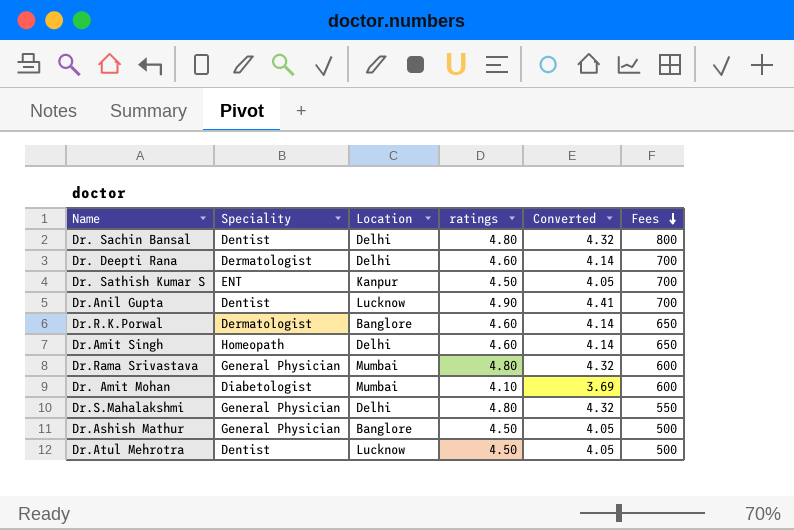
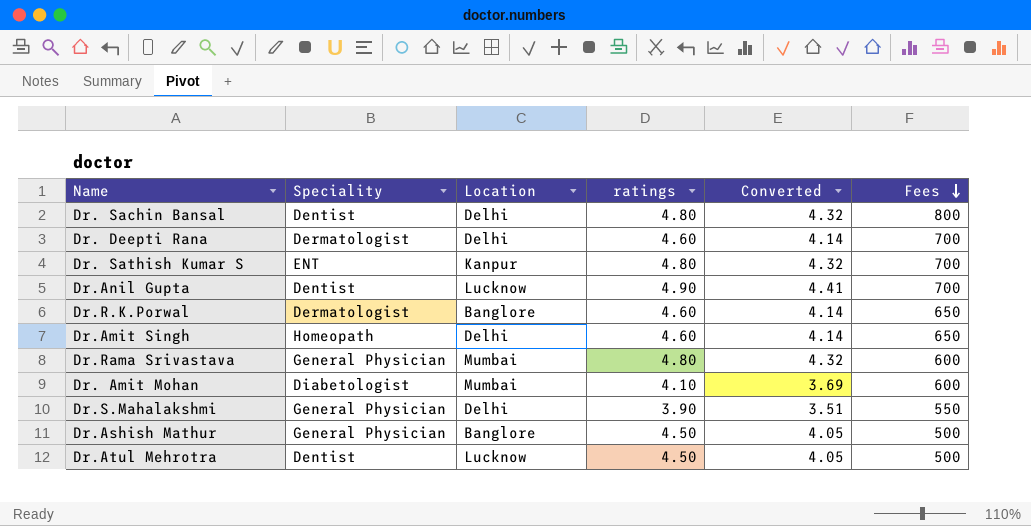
Dr. Sathish Kumar S | ratings: 4.50 -> 4.80
Dr. Sathish Kumar S | Converted: 4.05 -> 4.32
Dr.S.Mahalakshmi | ratings: 4.80 -> 3.90
Dr.S.Mahalakshmi | Converted: 4.32 -> 3.51

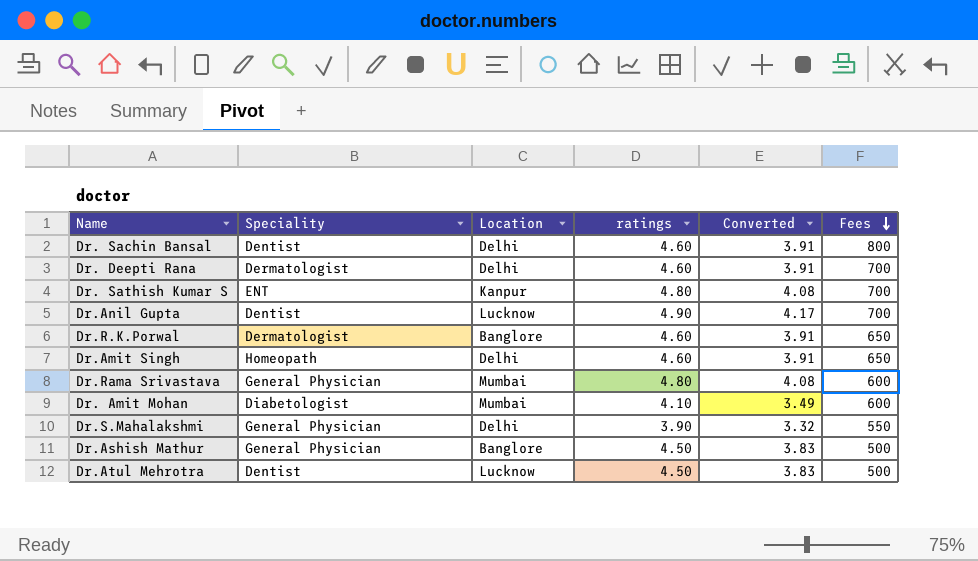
column Converted | formula: [ratings] * 0.9 -> [ratings] * 0.85
Dr. Sachin Bansal | ratings: 4.80 -> 4.60

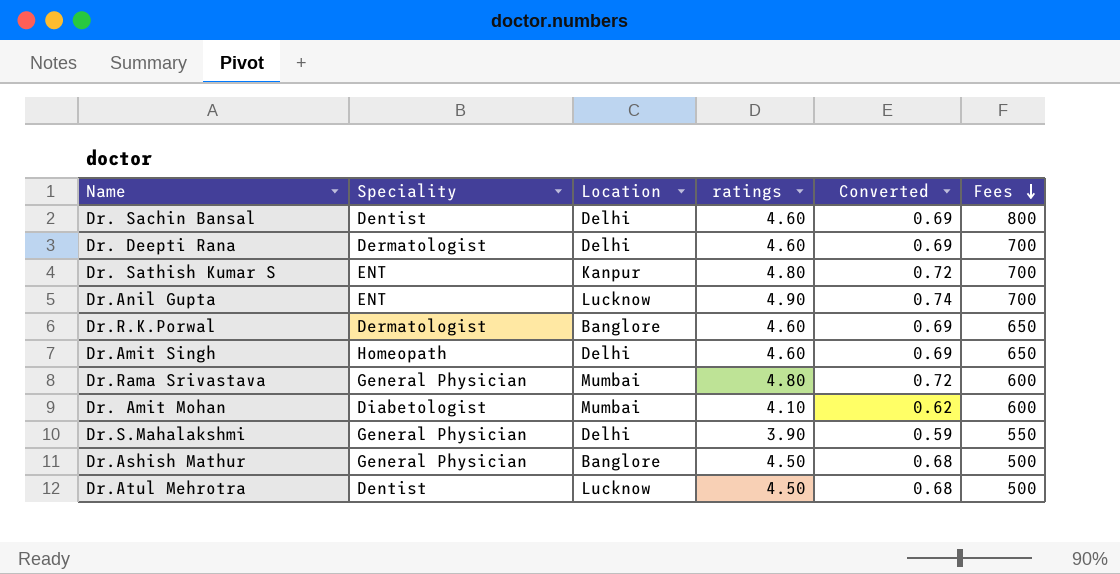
column Converted | formula: [ratings] * 0.85 -> [ratings] * 0.15
Dr.Anil Gupta | Speciality: Dentist -> ENT

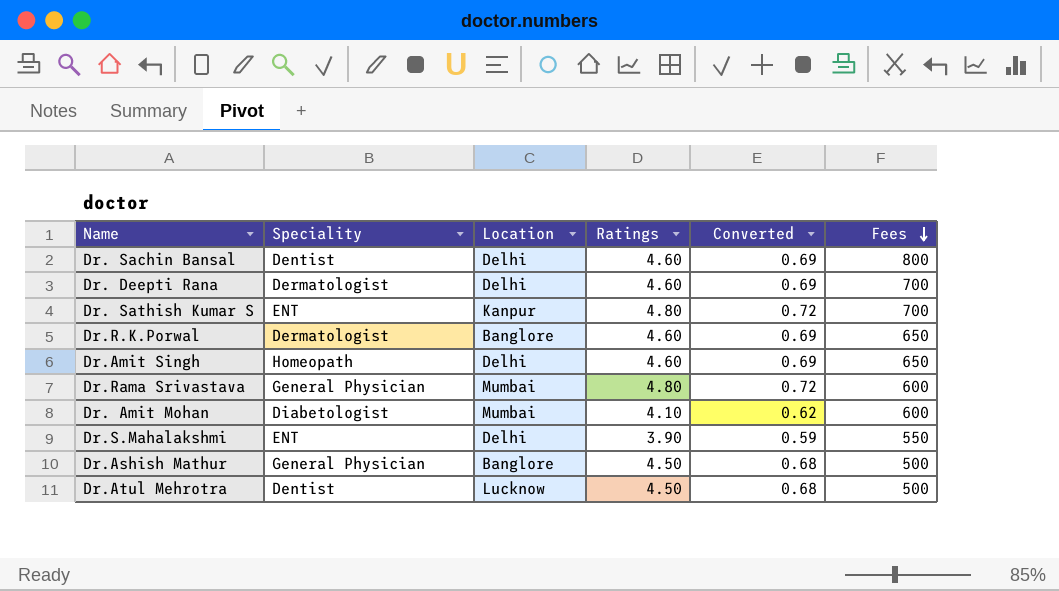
column name: ratings -> Ratings
row Dr.Anil Gupta: ENT | Lucknow | 4.90 | 0.74 | 700 -> none
Dr.S.Mahalakshmi | Speciality: General Physician -> ENT

